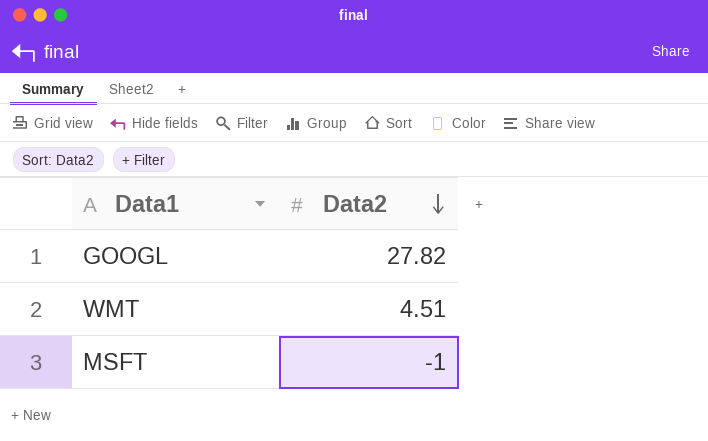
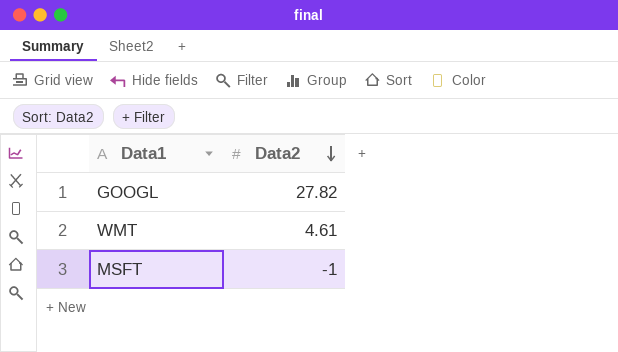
WMT | Data2: 4.51 -> 4.61

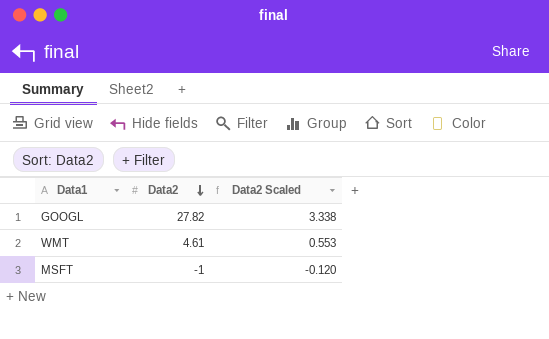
column Data2 Scaled | formula: none -> [Data2] * 0.12

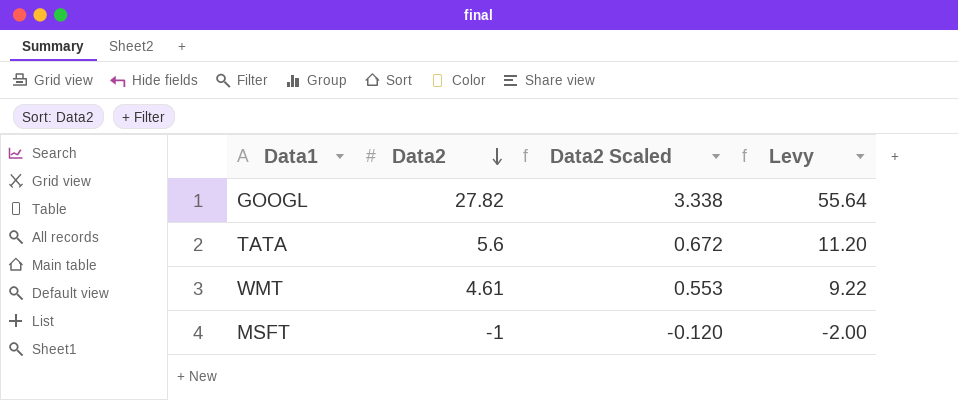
column Levy | formula: none -> [Data2] * 2
row TATA: none -> 5.6 | 0.672 | 11.20

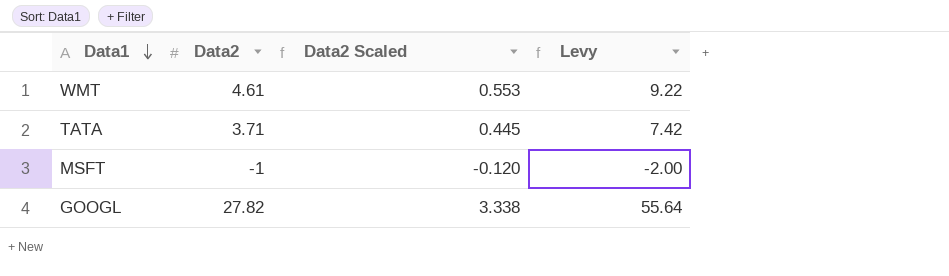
row order: Data2 descending -> Data1 descending
TATA | Data2: 5.6 -> 3.71
TATA | Data2 Scaled: 0.672 -> 0.445
TATA | Levy: 11.20 -> 7.42

